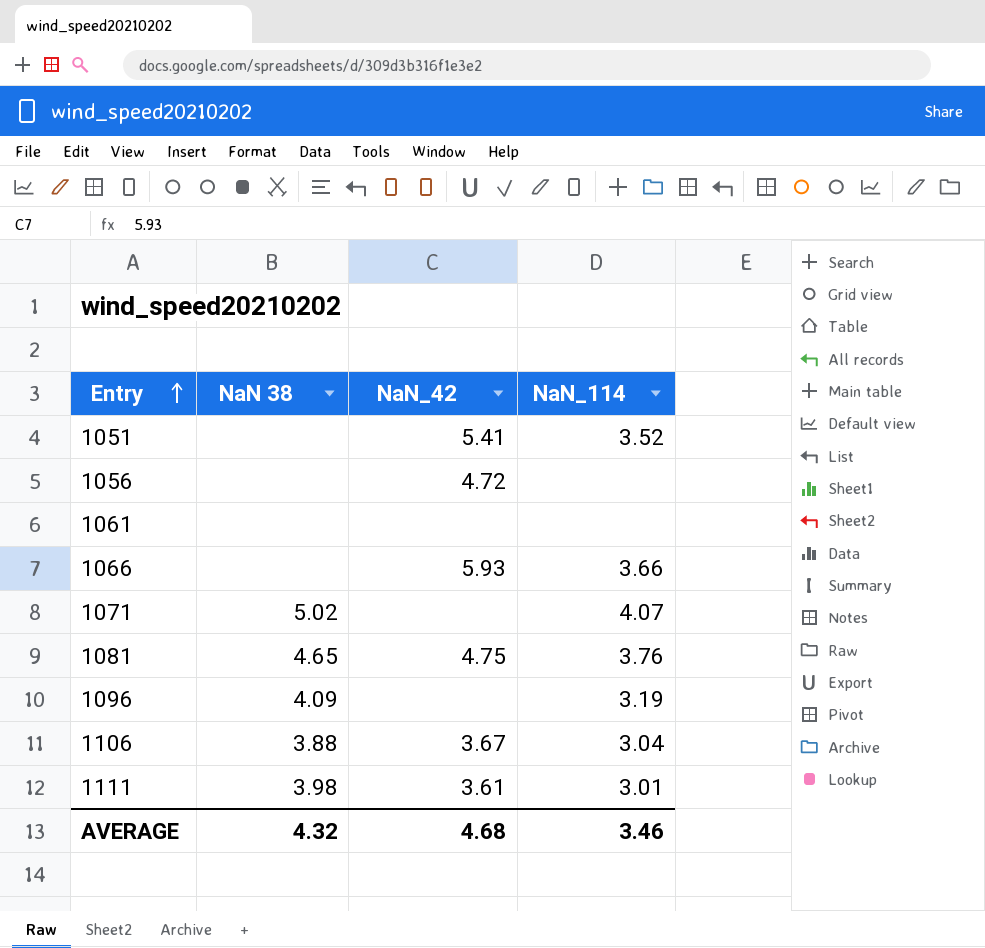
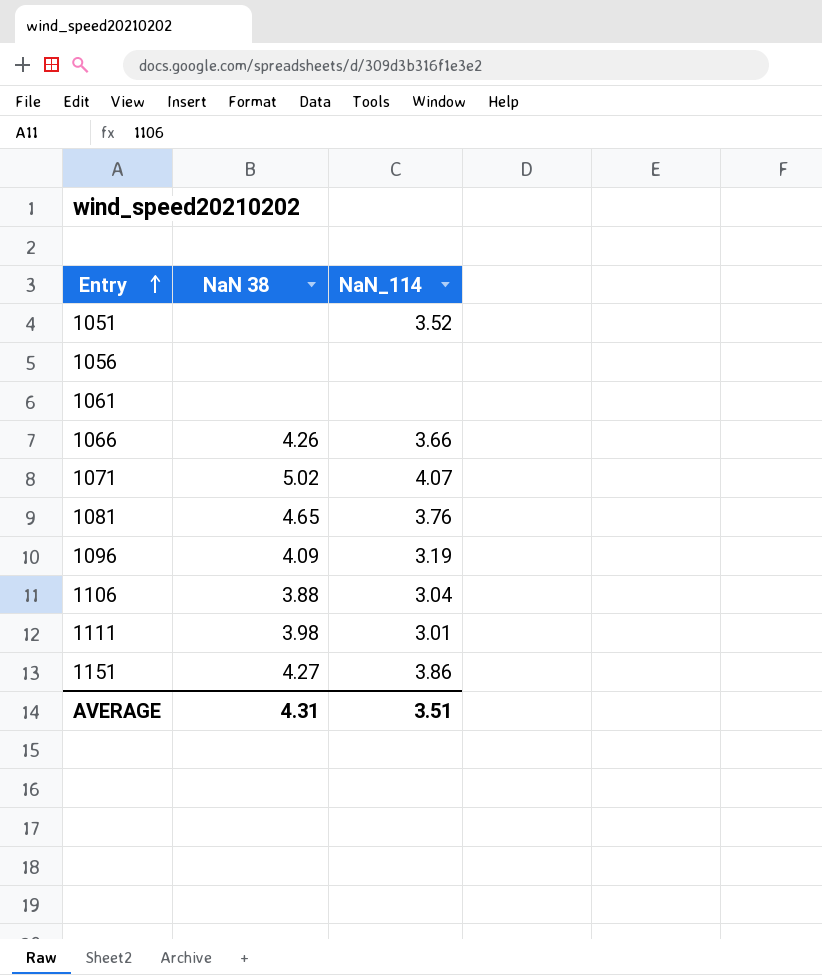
column NaN_42 | position: 3 -> none
1066 | NaN 38: none -> 4.26
row 1151: none -> 4.27 | 3.86
AVERAGE | NaN 38: 4.32 -> 4.31
AVERAGE | NaN_114: 3.46 -> 3.51

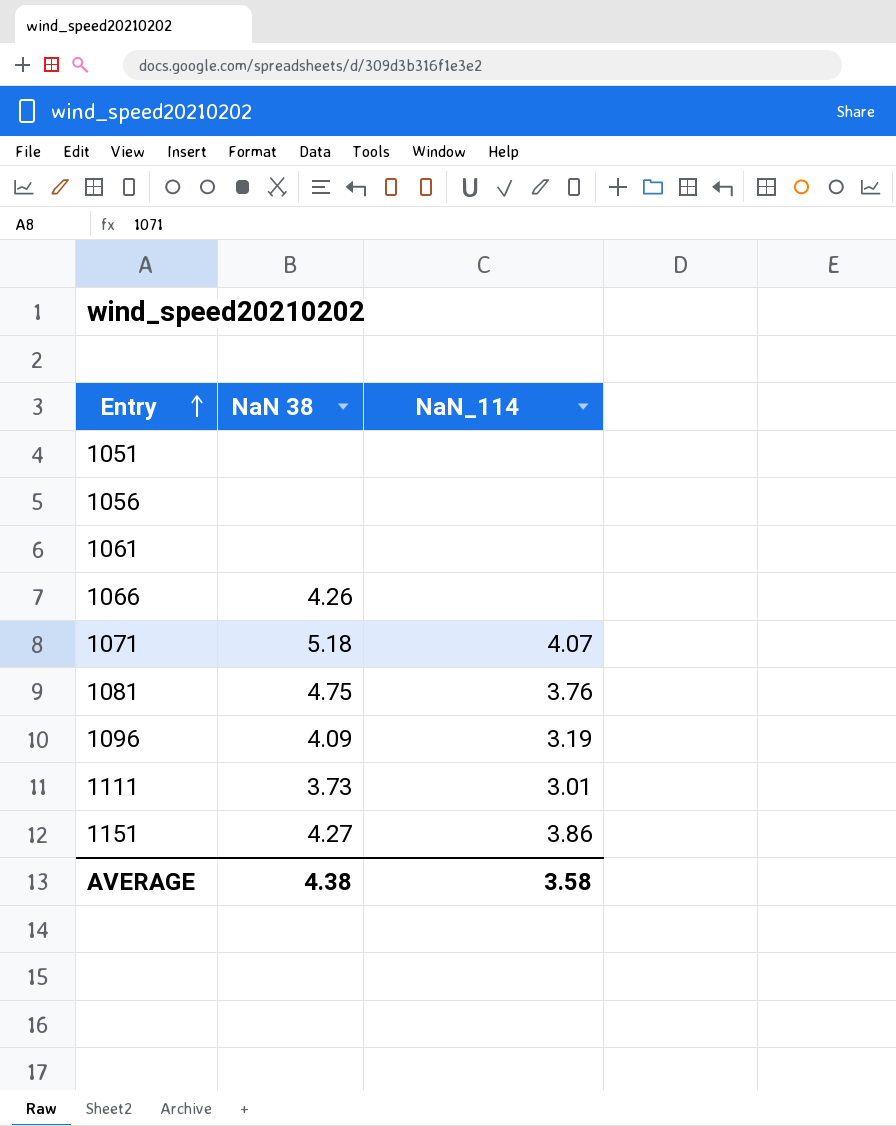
row 1106: 3.88 | 3.04 -> none
1051 | NaN_114: 3.52 -> none
1066 | NaN_114: 3.66 -> none
1071 | NaN 38: 5.02 -> 5.18
1081 | NaN 38: 4.65 -> 4.75
1111 | NaN 38: 3.98 -> 3.73
AVERAGE | NaN 38: 4.31 -> 4.38
AVERAGE | NaN_114: 3.51 -> 3.58

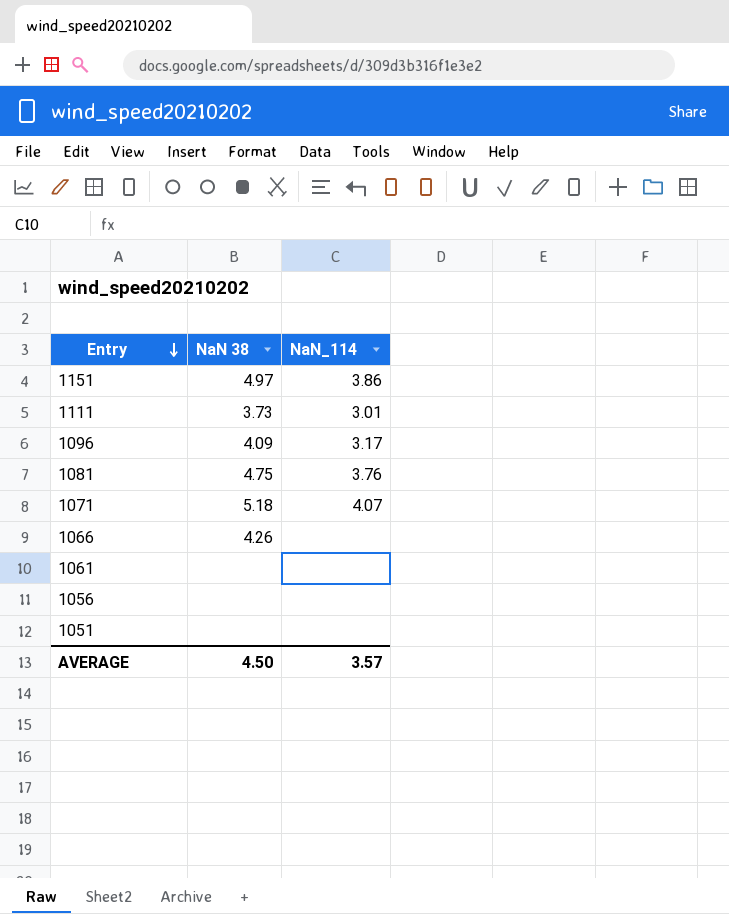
row order: Entry ascending -> Entry descending
1151 | NaN 38: 4.27 -> 4.97
1096 | NaN_114: 3.19 -> 3.17
AVERAGE | NaN 38: 4.38 -> 4.50
AVERAGE | NaN_114: 3.58 -> 3.57

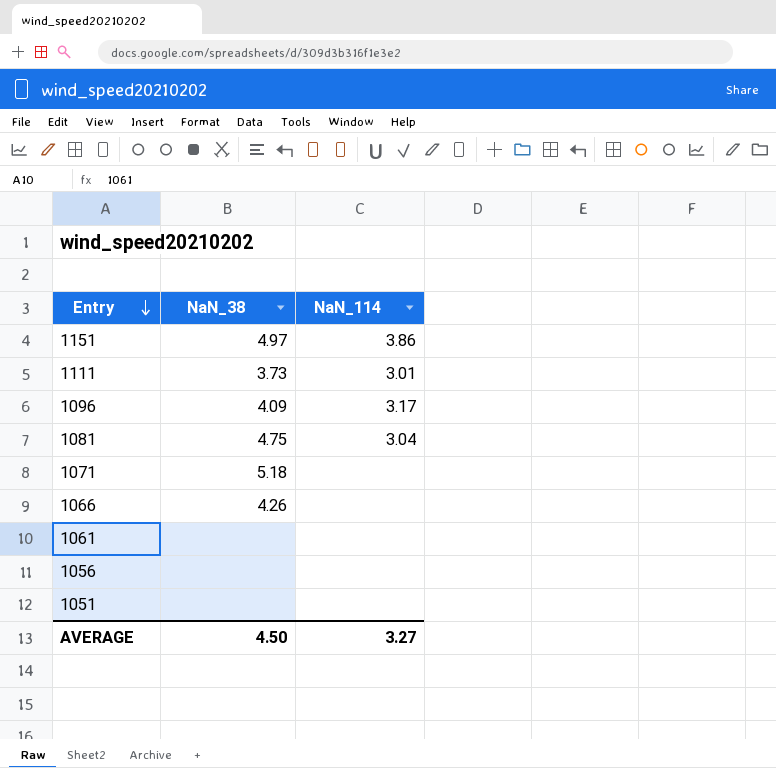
column name: NaN 38 -> NaN_38
1081 | NaN_114: 3.76 -> 3.04
1071 | NaN_114: 4.07 -> none
AVERAGE | NaN_114: 3.57 -> 3.27

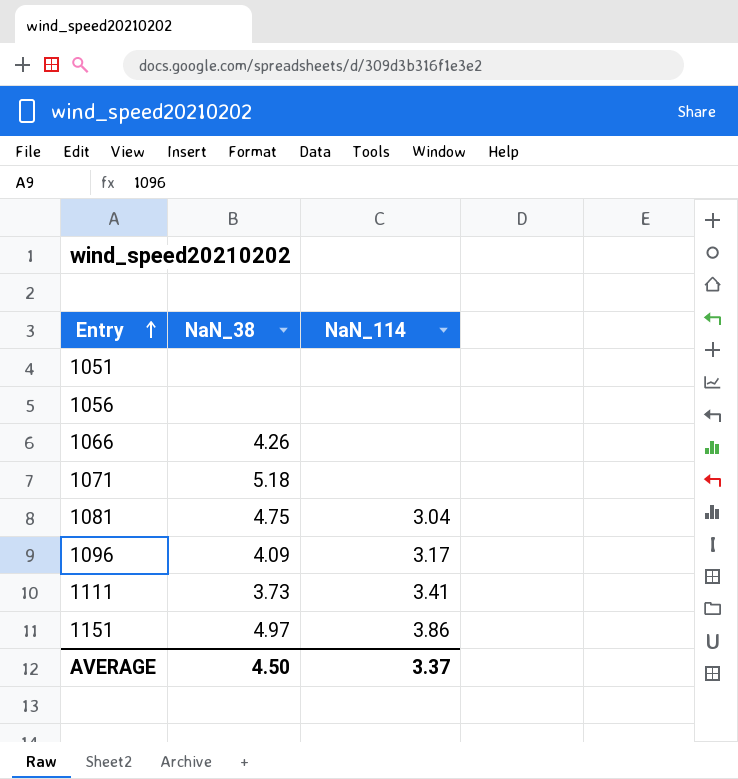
row order: Entry descending -> Entry ascending
row 1061: none | none -> none
1111 | NaN_114: 3.01 -> 3.41
AVERAGE | NaN_114: 3.27 -> 3.37

